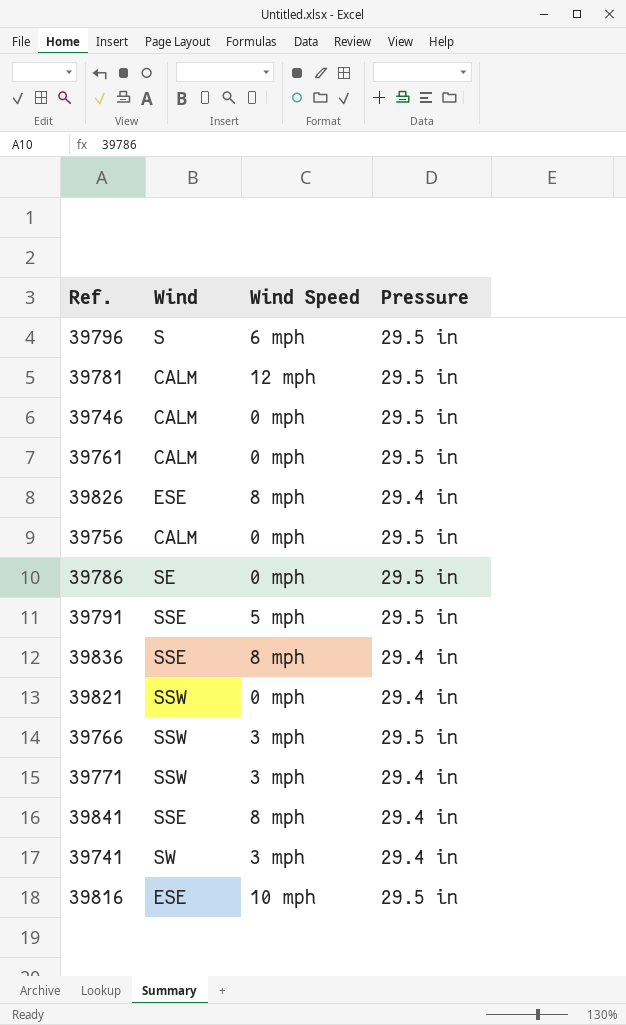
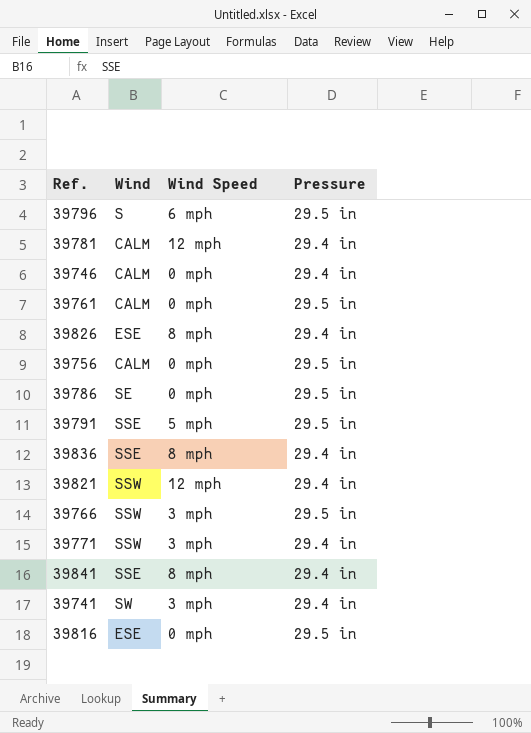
39781 | Pressure: 29.5 in -> 29.4 in
39746 | Pressure: 29.5 in -> 29.4 in
39821 | Wind Speed: 0 mph -> 12 mph
39816 | Wind Speed: 10 mph -> 0 mph

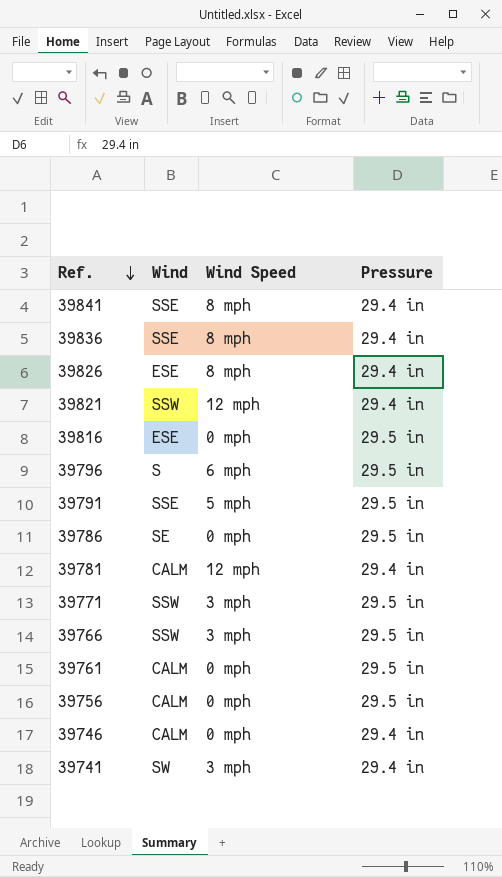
row order: none -> Ref. descending
39771 | Pressure: 29.4 in -> 29.5 in

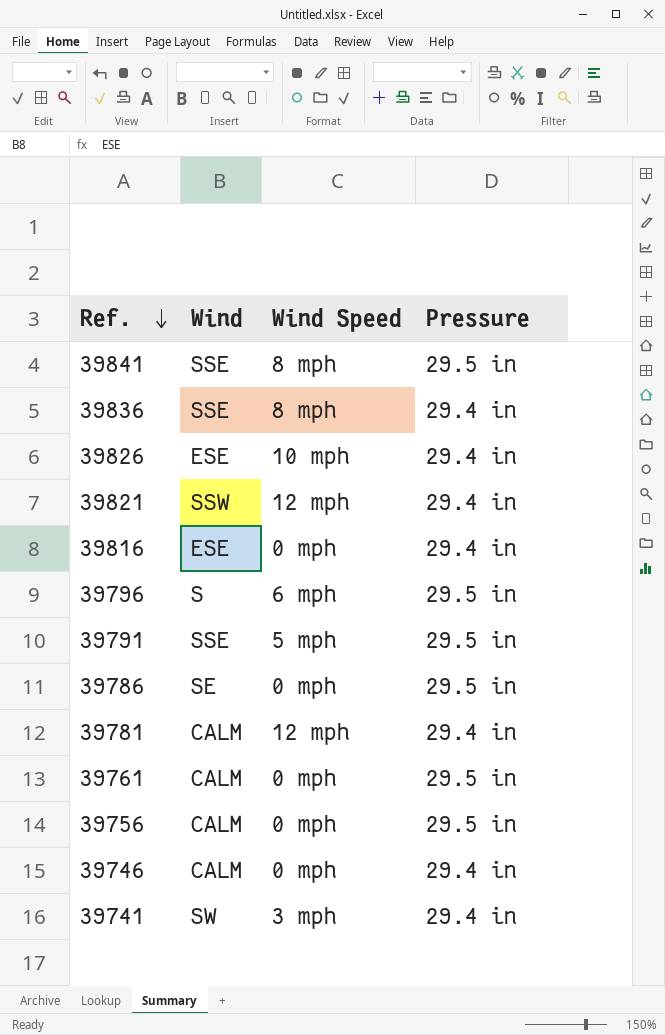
row 39771: SSW | 3 mph | 29.5 in -> none
row 39766: SSW | 3 mph | 29.5 in -> none
39841 | Pressure: 29.4 in -> 29.5 in
39826 | Wind Speed: 8 mph -> 10 mph
39816 | Pressure: 29.5 in -> 29.4 in

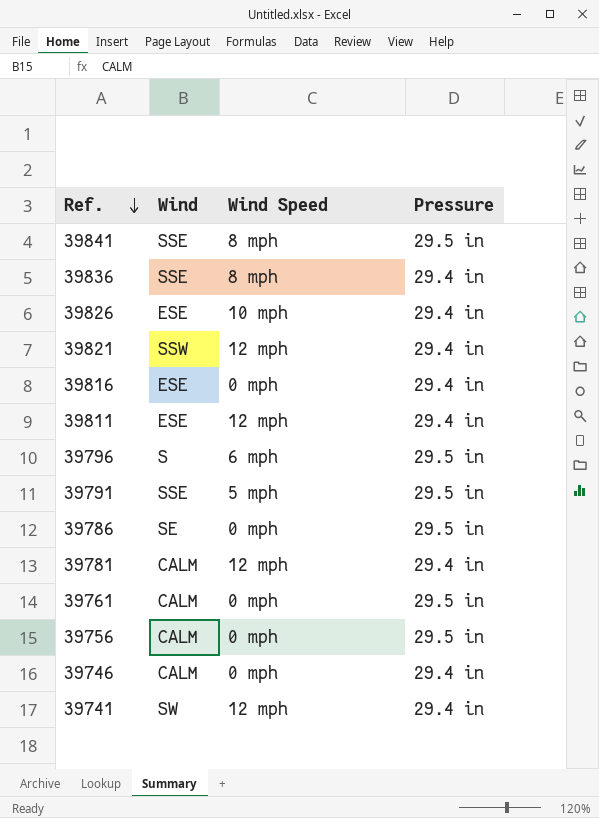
row 39811: none -> ESE | 12 mph | 29.4 in
39741 | Wind Speed: 3 mph -> 12 mph

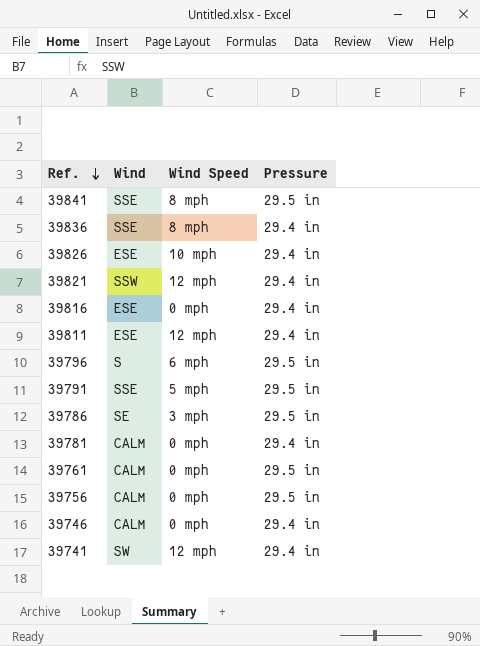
39786 | Wind Speed: 0 mph -> 3 mph
39781 | Wind Speed: 12 mph -> 0 mph

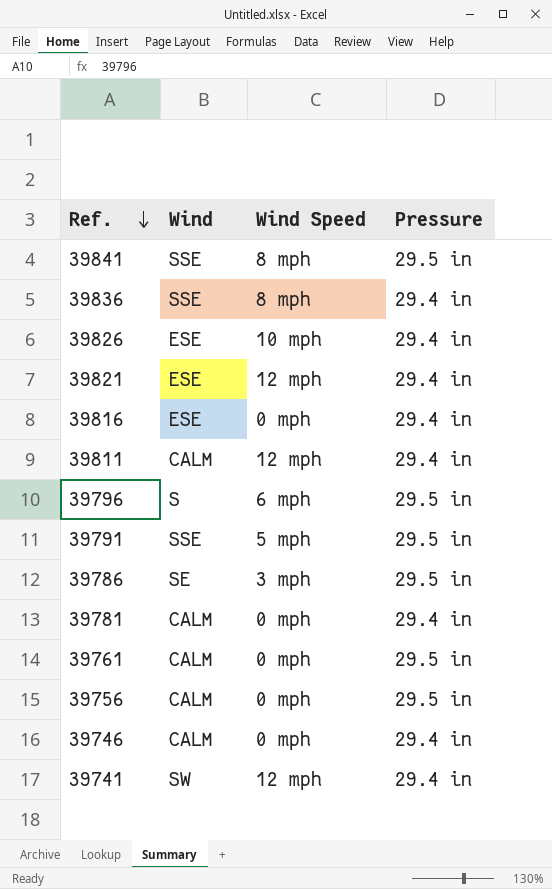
39821 | Wind: SSW -> ESE
39811 | Wind: ESE -> CALM

